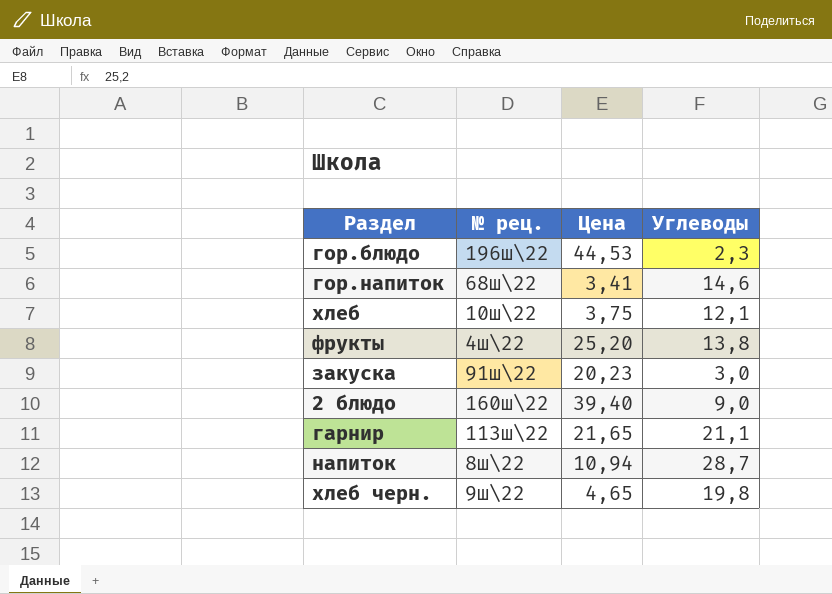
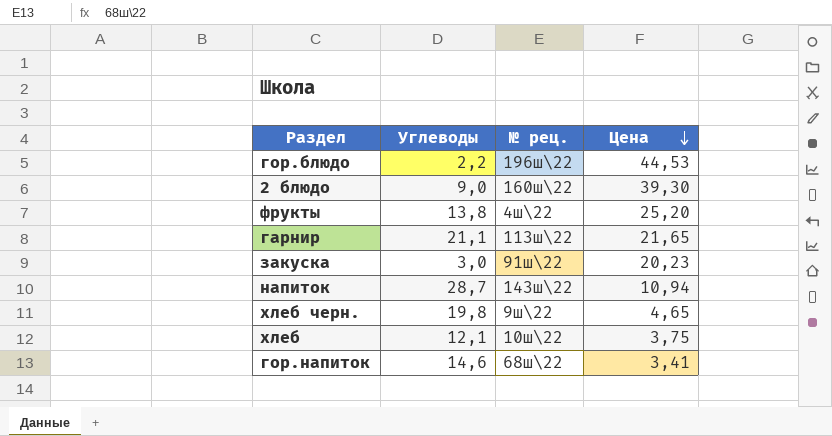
row order: none -> Цена descending
column Углеводы | position: 4 -> 2
гор.блюдо | Углеводы: 2,3 -> 2,2
2 блюдо | Цена: 39,40 -> 39,30
напиток | № рец.: 8ш\22 -> 143ш\22

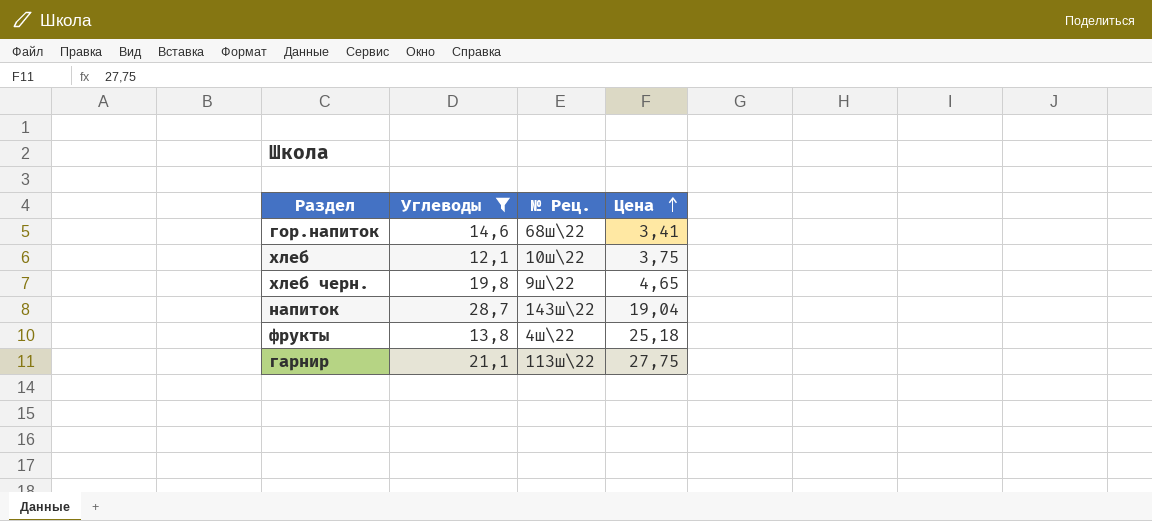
filter: none -> Углеводы >= 12,1
row order: Цена descending -> Цена ascending
column name: № рец. -> № Рец.
напиток | Цена: 10,94 -> 19,04
фрукты | Цена: 25,20 -> 25,18
гарнир | Цена: 21,65 -> 27,75

